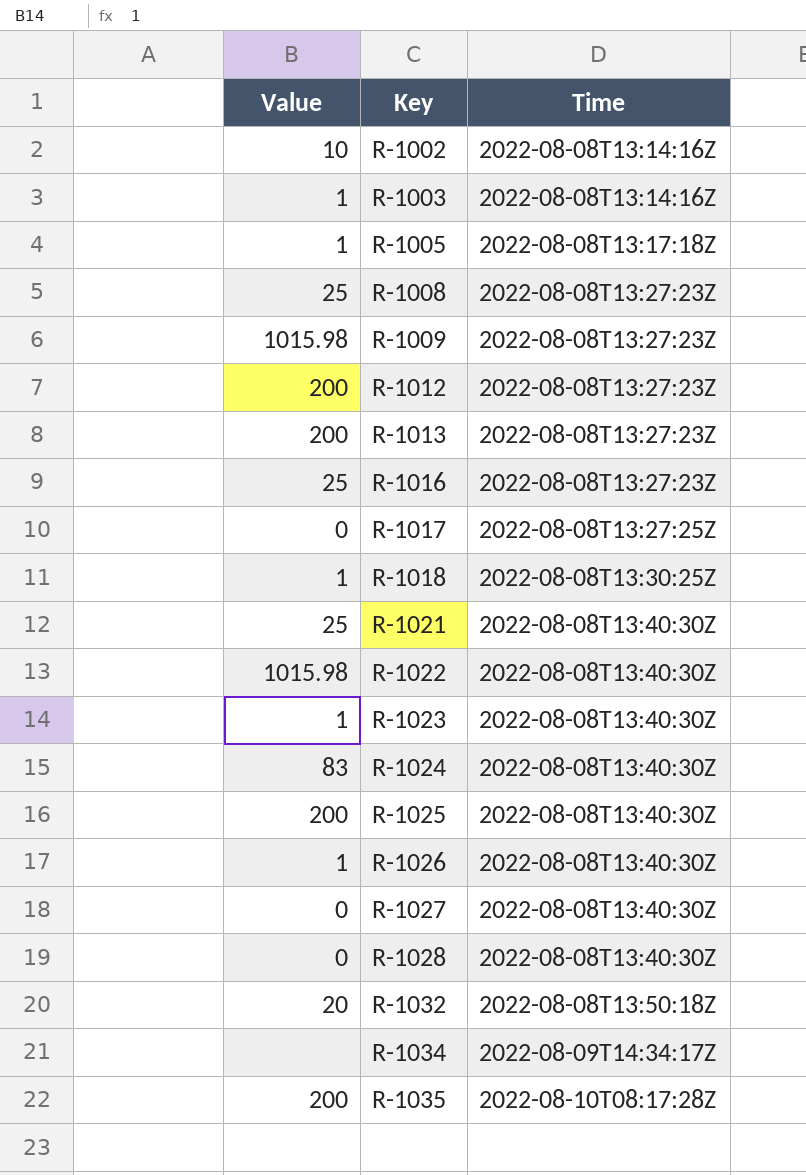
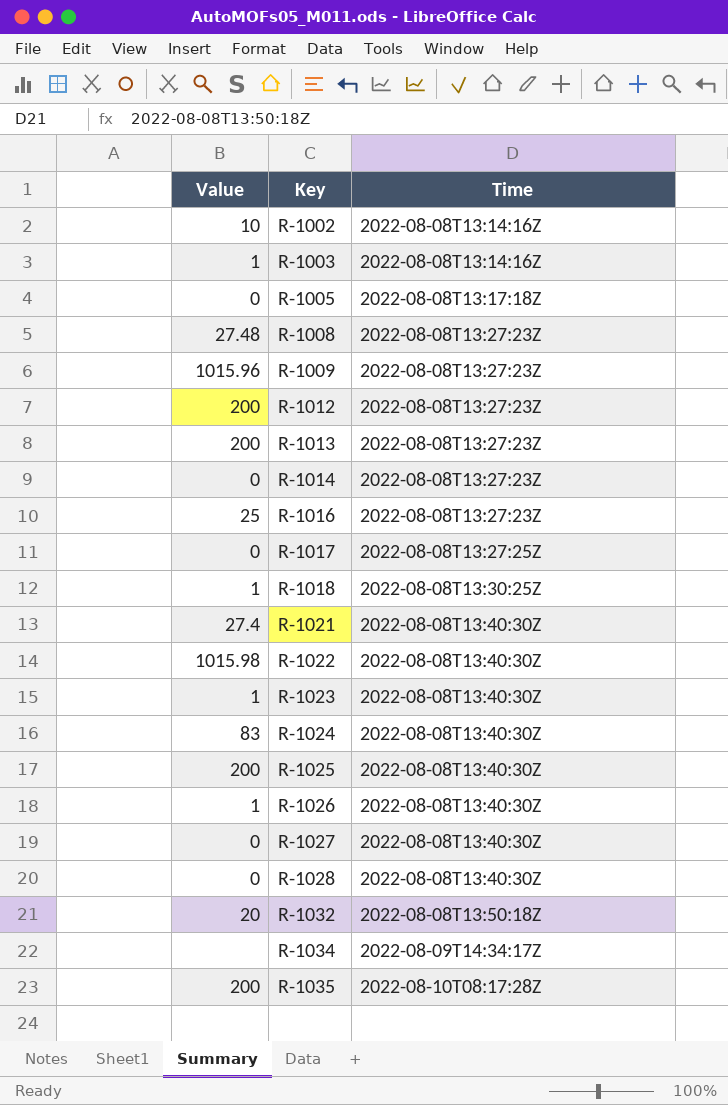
R-1005 | Value: 1 -> 0
R-1008 | Value: 25 -> 27.48
R-1009 | Value: 1015.98 -> 1015.96
row R-1014: none -> 0 | 2022-08-08T13:27:23Z
R-1021 | Value: 25 -> 27.4

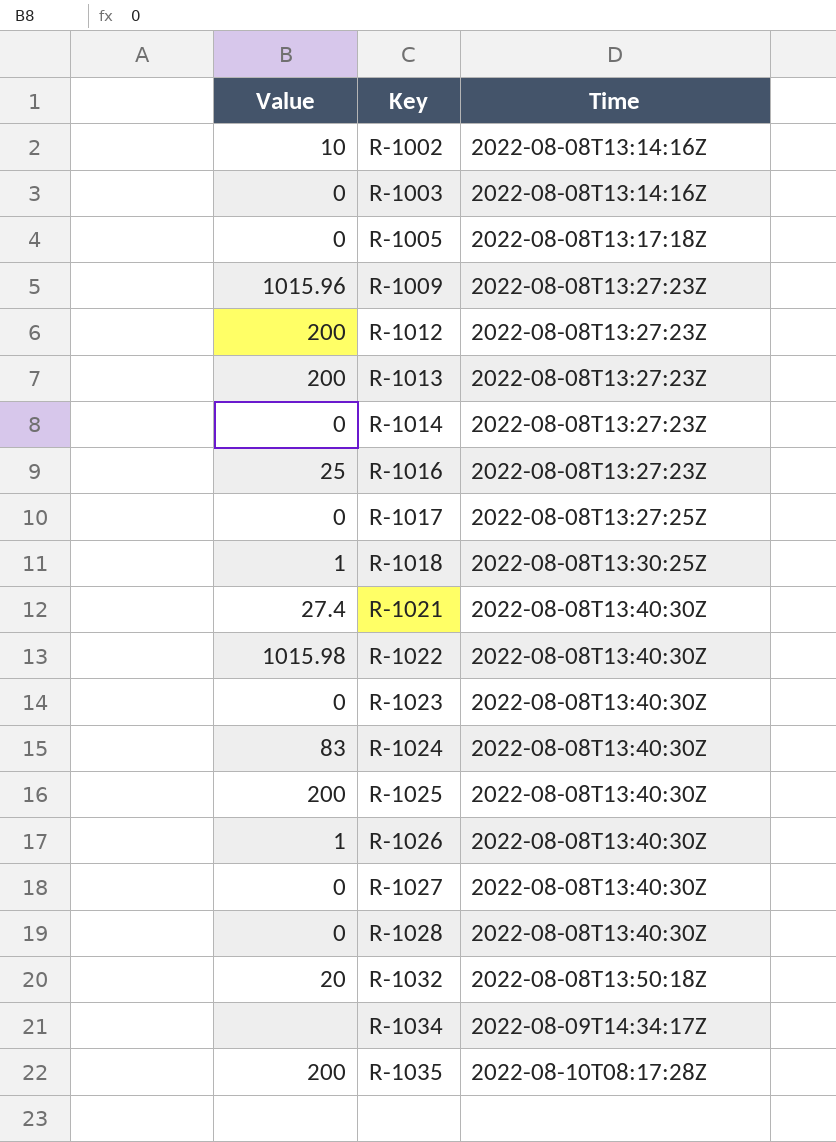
row R-1008: 27.48 | 2022-08-08T13:27:23Z -> none
R-1003 | Value: 1 -> 0
R-1023 | Value: 1 -> 0

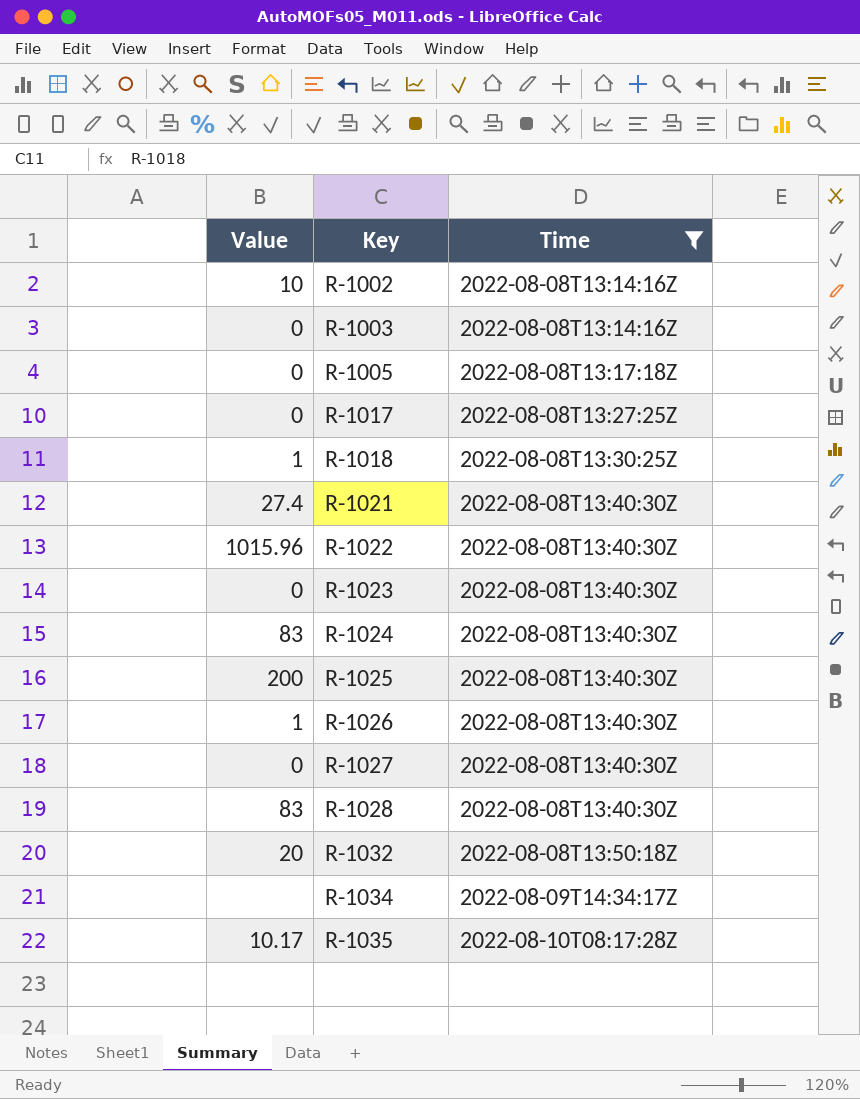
filter: none -> Time != 2022-08-08T13:27:23Z
R-1022 | Value: 1015.98 -> 1015.96
R-1028 | Value: 0 -> 83
R-1035 | Value: 200 -> 10.17

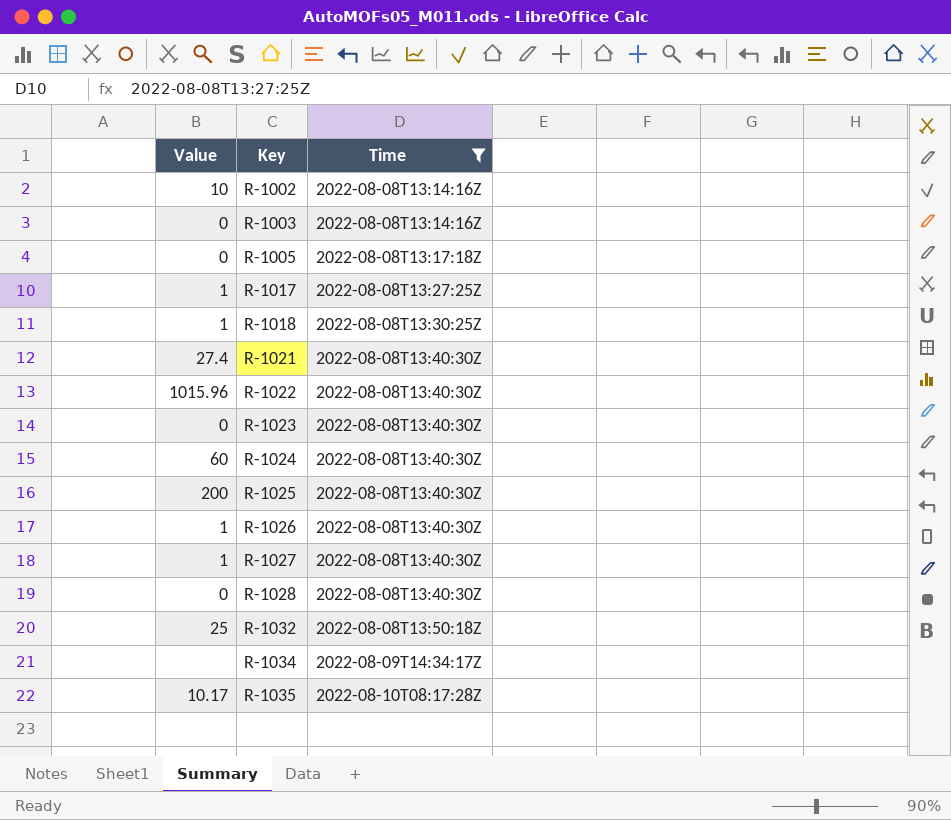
R-1017 | Value: 0 -> 1
R-1024 | Value: 83 -> 60
R-1027 | Value: 0 -> 1
R-1028 | Value: 83 -> 0
R-1032 | Value: 20 -> 25

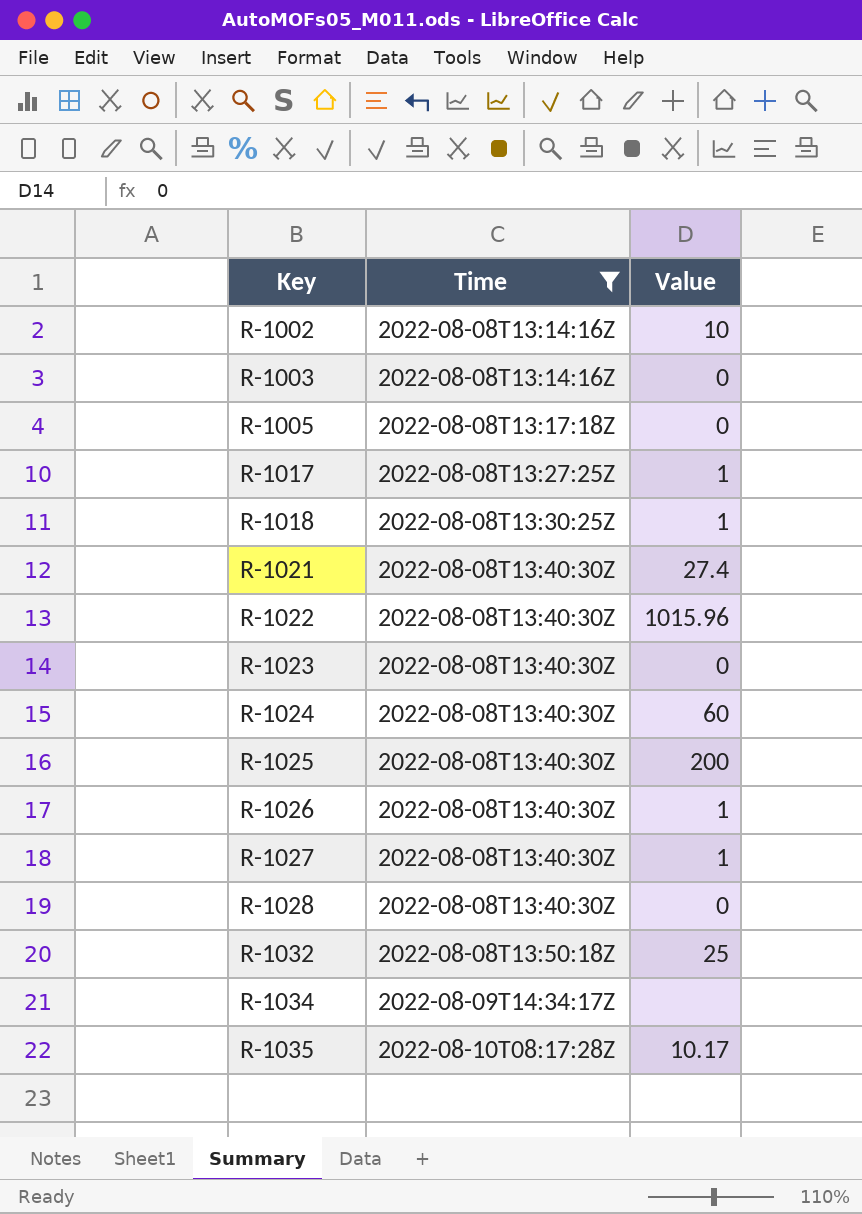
column Value | position: 1 -> 3

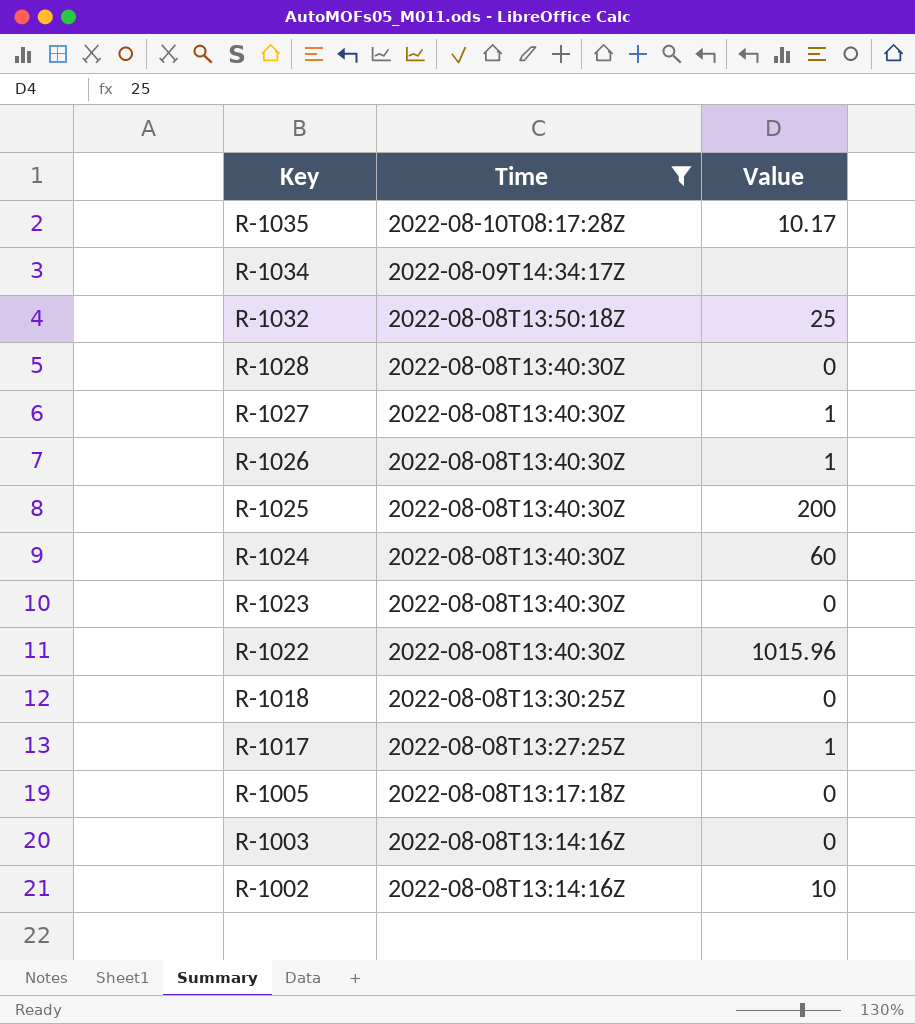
row order: Key ascending -> Key descending
row R-1021: 2022-08-08T13:40:30Z | 27.4 -> none
R-1018 | Value: 1 -> 0

